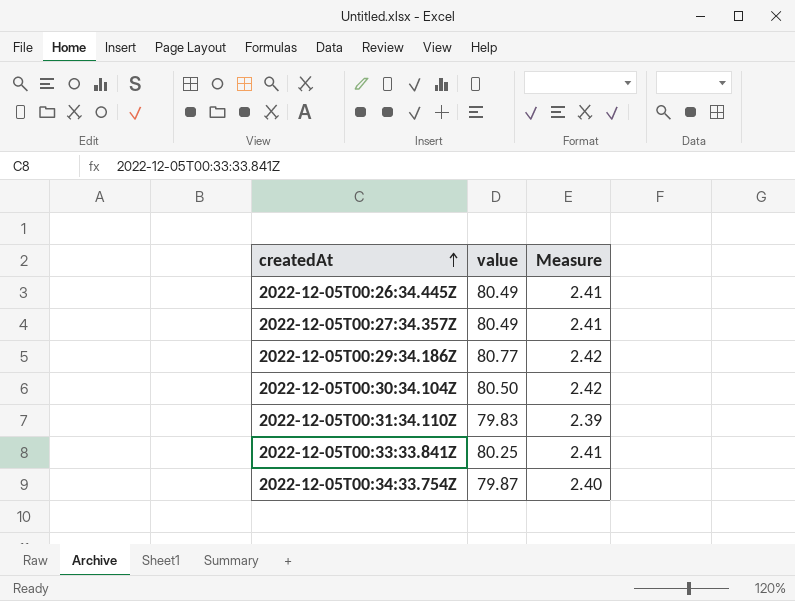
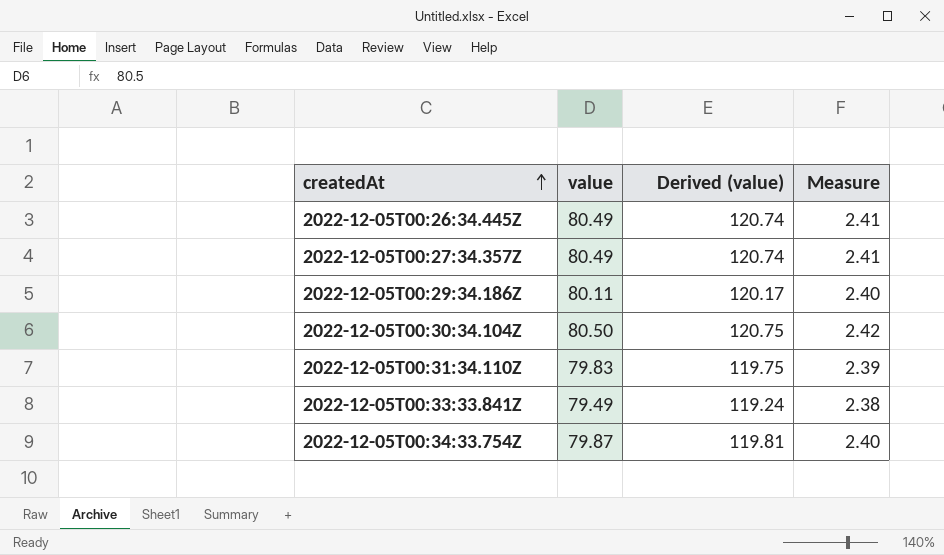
column Derived (value) | formula: none -> [value] * 1.5
2022-12-05T00:29:34.186Z | value: 80.77 -> 80.11
2022-12-05T00:29:34.186Z | Measure: 2.42 -> 2.40
2022-12-05T00:33:33.841Z | value: 80.25 -> 79.49
2022-12-05T00:33:33.841Z | Measure: 2.41 -> 2.38

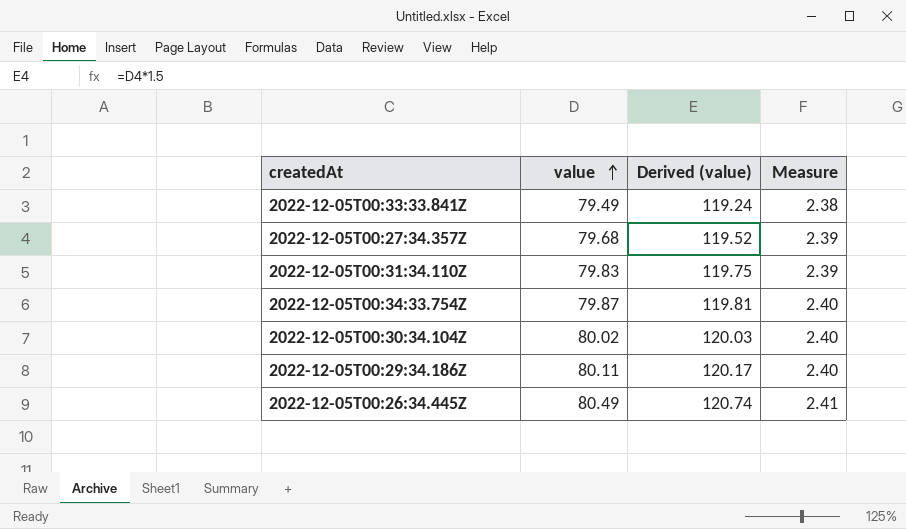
row order: createdAt ascending -> value ascending
2022-12-05T00:27:34.357Z | value: 80.49 -> 79.68
2022-12-05T00:27:34.357Z | Derived (value): 120.74 -> 119.52
2022-12-05T00:27:34.357Z | Measure: 2.41 -> 2.39
2022-12-05T00:30:34.104Z | value: 80.50 -> 80.02
2022-12-05T00:30:34.104Z | Derived (value): 120.75 -> 120.03
2022-12-05T00:30:34.104Z | Measure: 2.42 -> 2.40

